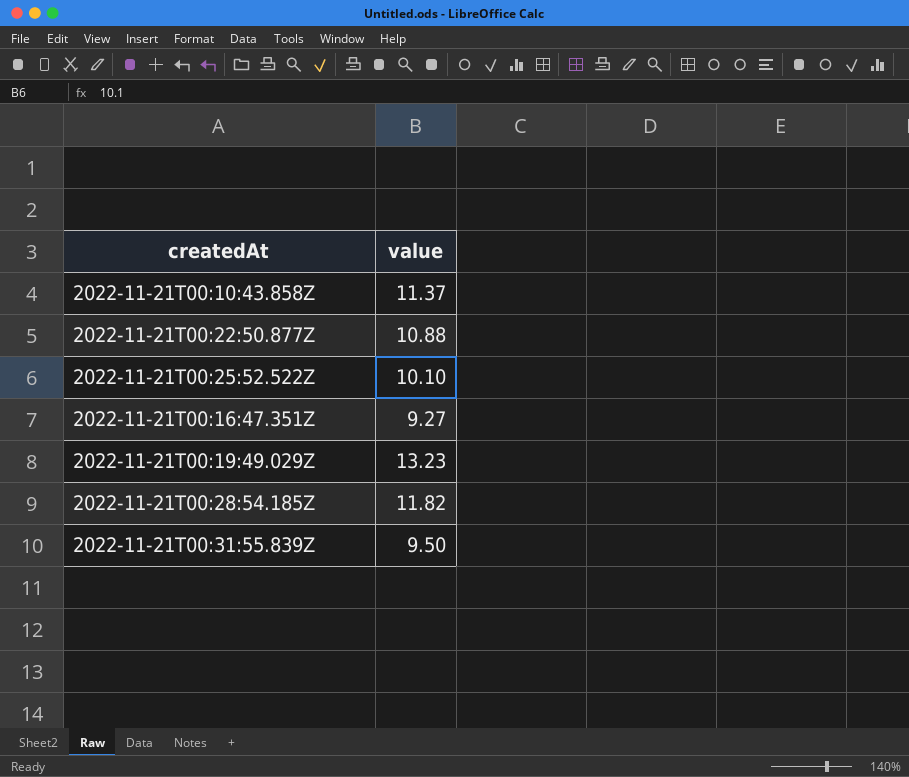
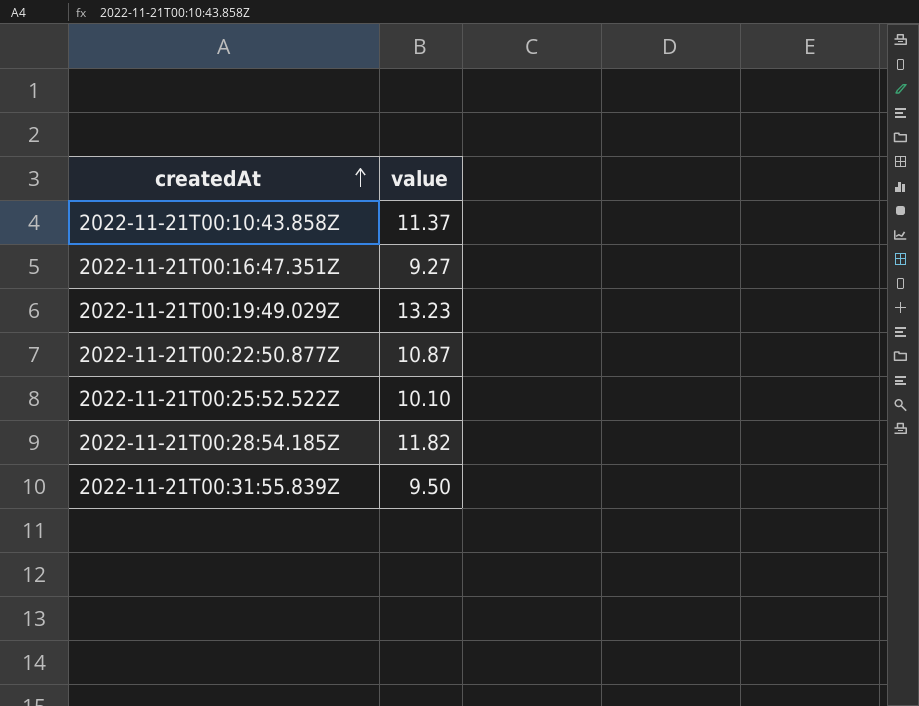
row order: none -> createdAt ascending
2022-11-21T00:22:50.877Z | value: 10.88 -> 10.87

